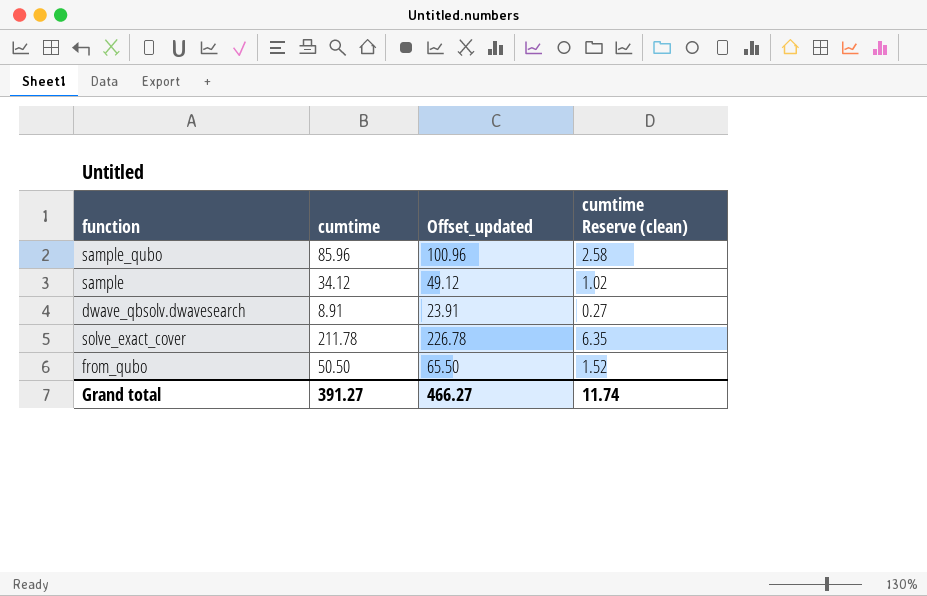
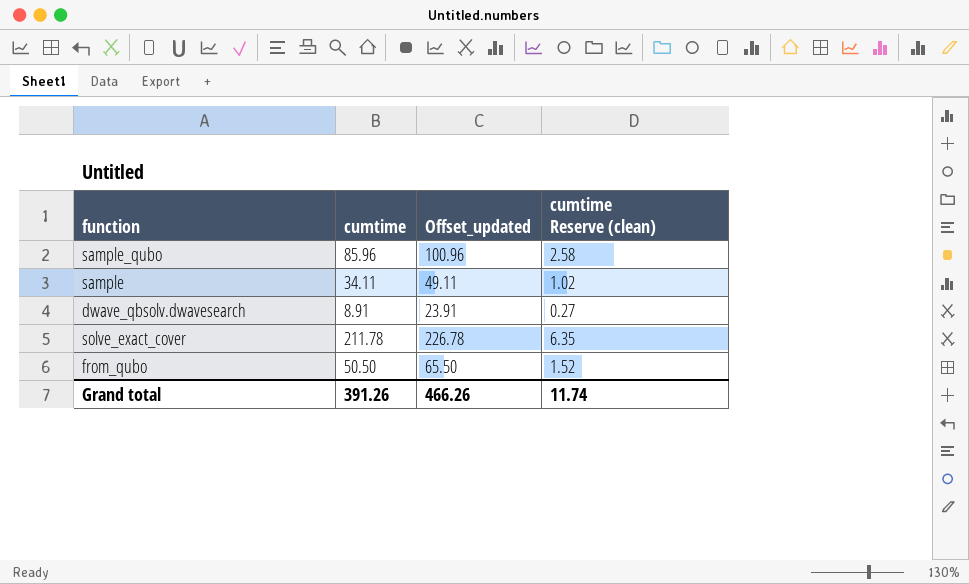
sample | cumtime: 34.12 -> 34.11
sample | Offset_updated: 49.12 -> 49.11
Grand total | cumtime: 391.27 -> 391.26
Grand total | Offset_updated: 466.27 -> 466.26

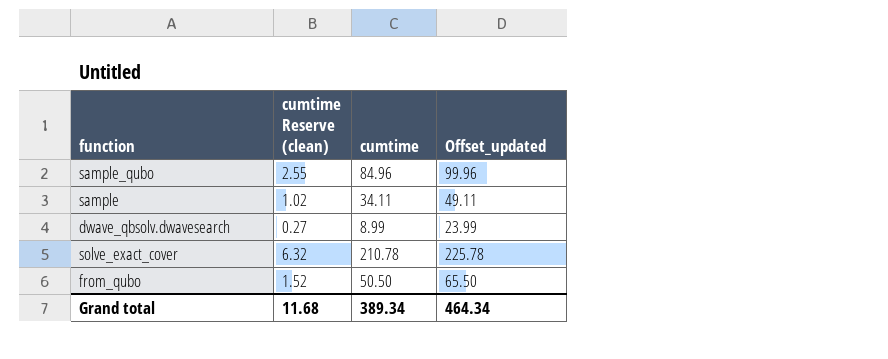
column cumtime Reserve (clean) | position: 4 -> 2
sample_qubo | cumtime Reserve (clean): 2.58 -> 2.55
sample_qubo | cumtime: 85.96 -> 84.96
sample_qubo | Offset_updated: 100.96 -> 99.96
dwave_qbsolv.dwavesearch | cumtime: 8.91 -> 8.99
dwave_qbsolv.dwavesearch | Offset_updated: 23.91 -> 23.99
solve_exact_cover | cumtime Reserve (clean): 6.35 -> 6.32
solve_exact_cover | cumtime: 211.78 -> 210.78
solve_exact_cover | Offset_updated: 226.78 -> 225.78
Grand total | cumtime Reserve (clean): 11.74 -> 11.68
Grand total | cumtime: 391.26 -> 389.34
Grand total | Offset_updated: 466.26 -> 464.34

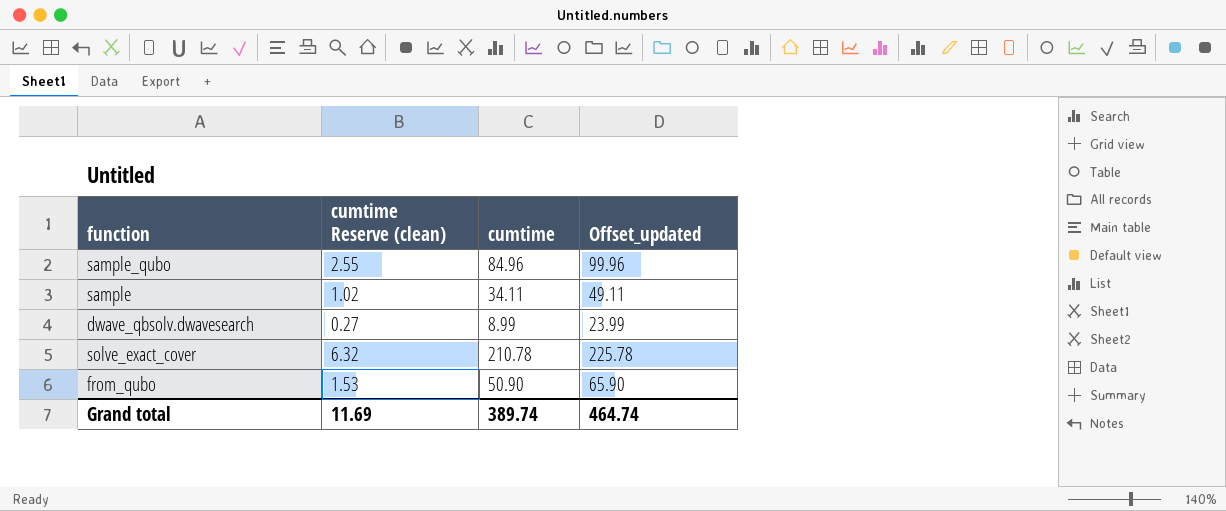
from_qubo | cumtime Reserve (clean): 1.52 -> 1.53
from_qubo | cumtime: 50.50 -> 50.90
from_qubo | Offset_updated: 65.50 -> 65.90
Grand total | cumtime Reserve (clean): 11.68 -> 11.69
Grand total | cumtime: 389.34 -> 389.74
Grand total | Offset_updated: 464.34 -> 464.74

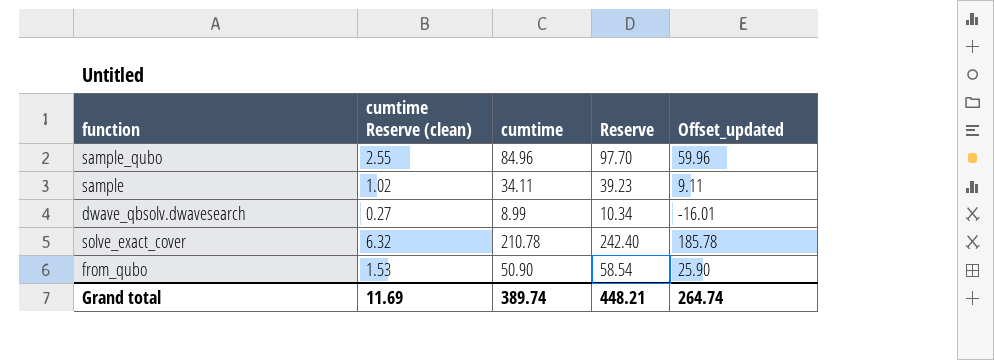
column Reserve | formula: none -> [cumtime] * 1.15
column Offset_updated | formula: [cumtime] + 15 -> [cumtime] - 25
Grand total | Offset_updated: 464.74 -> 264.74

